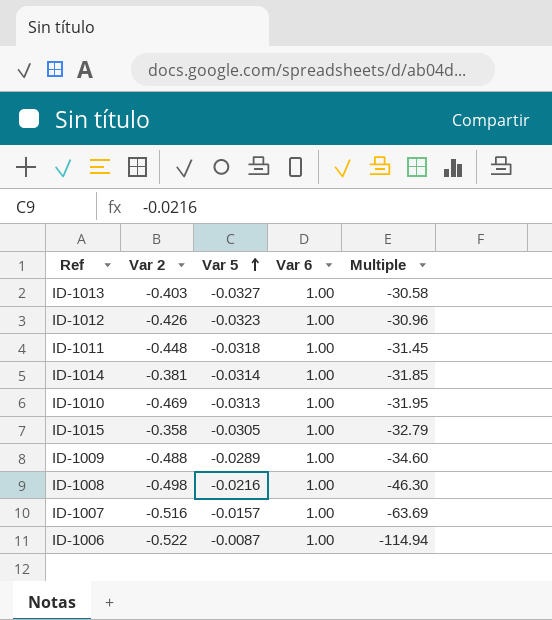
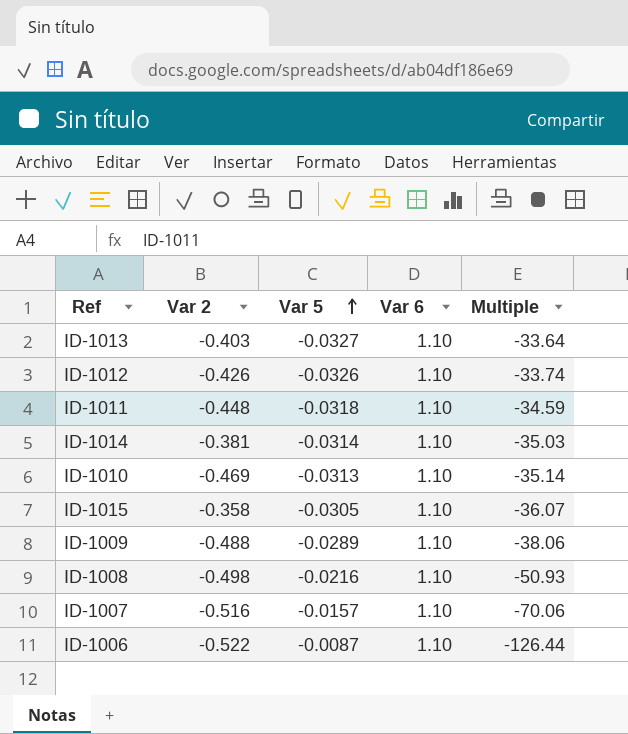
ID-1013 | Var 6: 1.00 -> 1.10
ID-1013 | Multiple: -30.58 -> -33.64
ID-1012 | Var 5: -0.0323 -> -0.0326
ID-1012 | Var 6: 1.00 -> 1.10
ID-1012 | Multiple: -30.96 -> -33.74
ID-1011 | Var 6: 1.00 -> 1.10
ID-1011 | Multiple: -31.45 -> -34.59
ID-1014 | Var 6: 1.00 -> 1.10
ID-1014 | Multiple: -31.85 -> -35.03
ID-1010 | Var 6: 1.00 -> 1.10
ID-1010 | Multiple: -31.95 -> -35.14
ID-1015 | Var 6: 1.00 -> 1.10
ID-1015 | Multiple: -32.79 -> -36.07
ID-1009 | Var 6: 1.00 -> 1.10
ID-1009 | Multiple: -34.60 -> -38.06
ID-1008 | Var 6: 1.00 -> 1.10
ID-1008 | Multiple: -46.30 -> -50.93
ID-1007 | Var 6: 1.00 -> 1.10
ID-1007 | Multiple: -63.69 -> -70.06
ID-1006 | Var 6: 1.00 -> 1.10
ID-1006 | Multiple: -114.94 -> -126.44

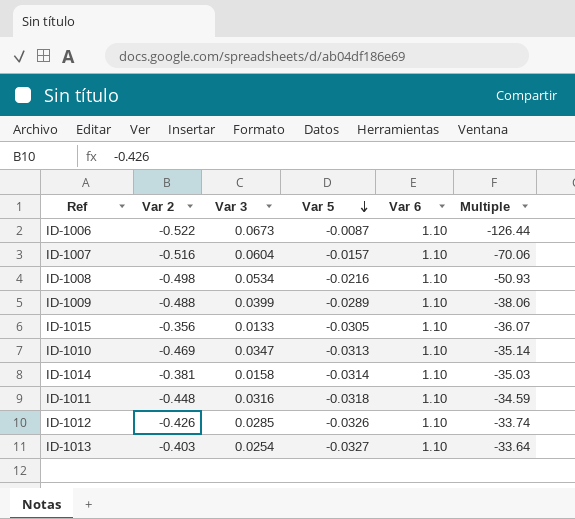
row order: Var 5 ascending -> Var 5 descending
column Var 3 | position: none -> 3
ID-1015 | Var 2: -0.358 -> -0.356

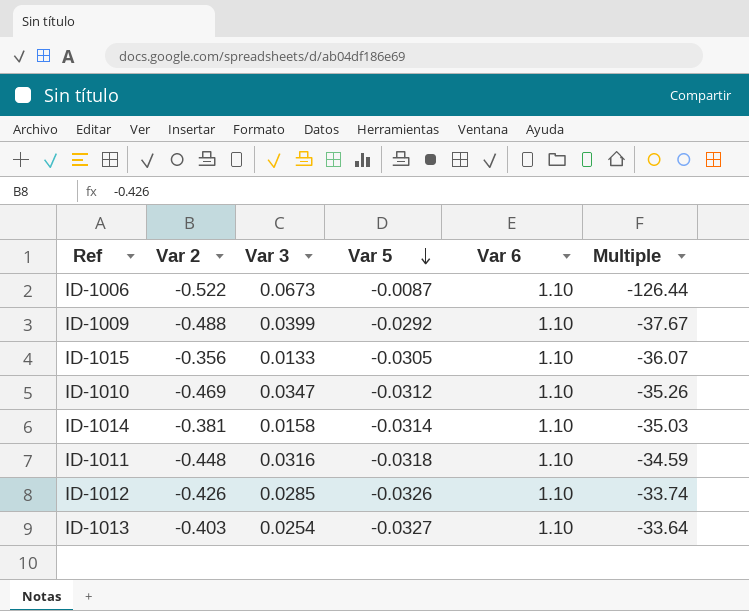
row ID-1007: -0.516 | 0.0604 | -0.0157 | 1.10 | -70.06 -> none
row ID-1008: -0.498 | 0.0534 | -0.0216 | 1.10 | -50.93 -> none
ID-1009 | Var 5: -0.0289 -> -0.0292
ID-1009 | Multiple: -38.06 -> -37.67
ID-1010 | Var 5: -0.0313 -> -0.0312
ID-1010 | Multiple: -35.14 -> -35.26

